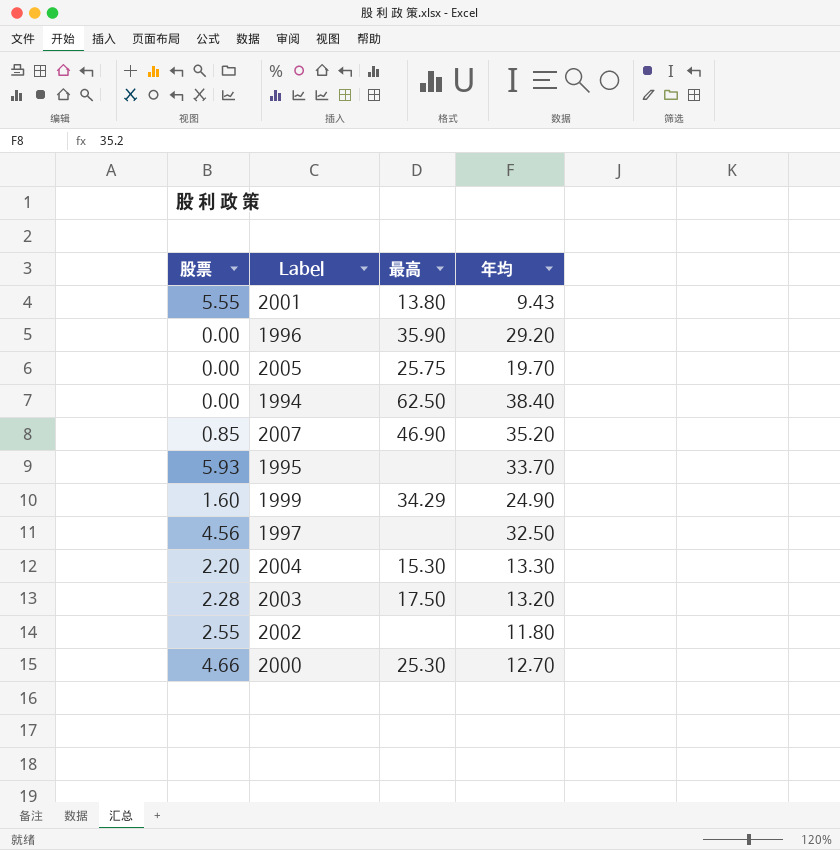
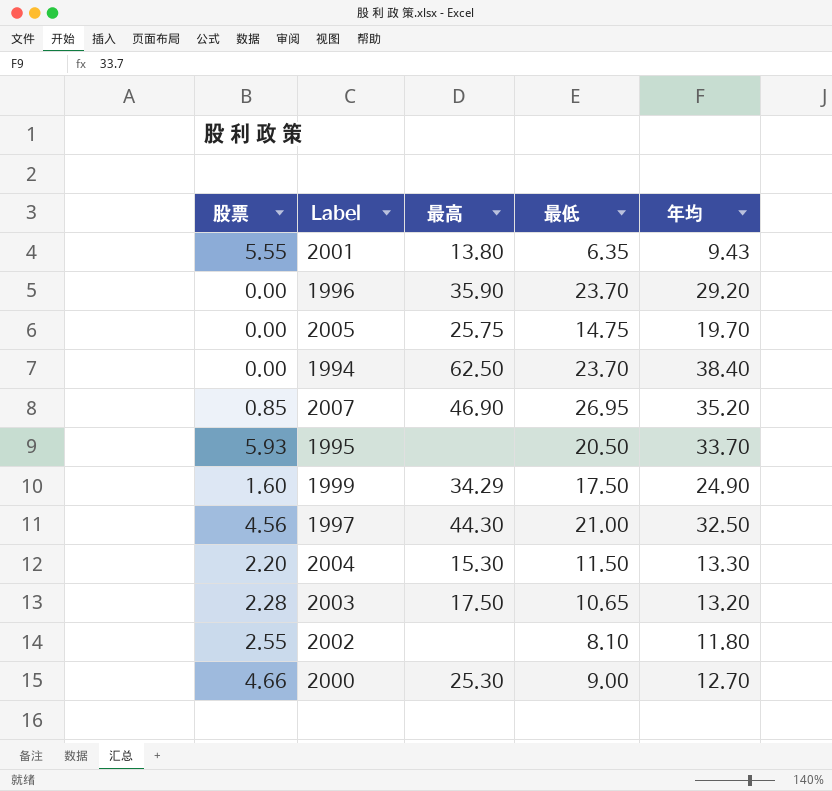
column 最低 | position: none -> 4
1997 | 最高: none -> 44.30

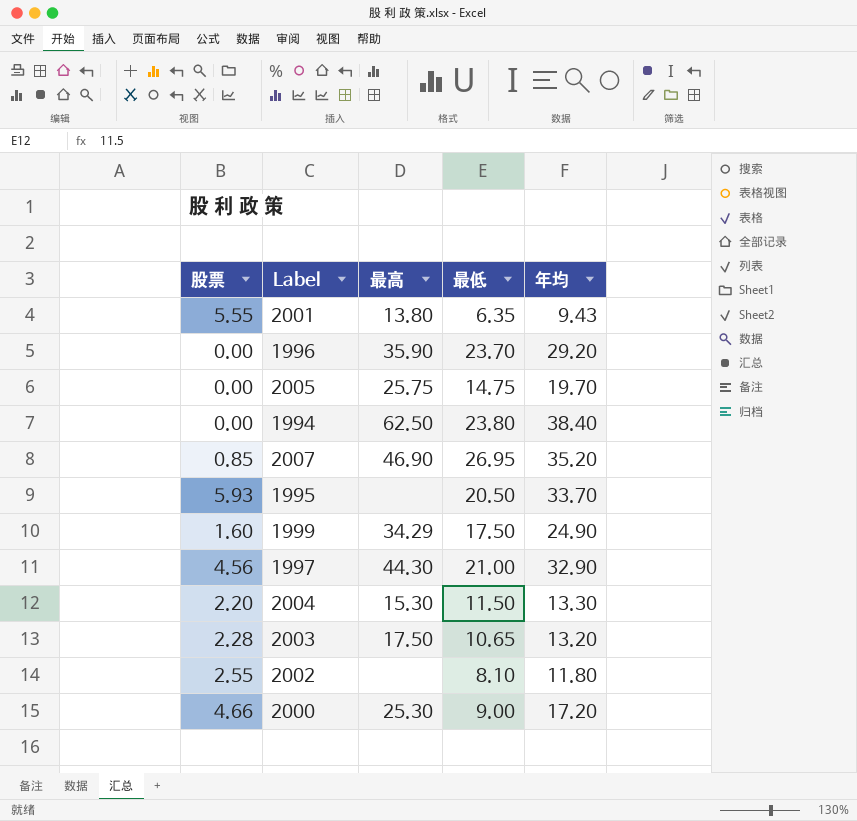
1994 | 最低: 23.70 -> 23.80
1997 | 年均: 32.50 -> 32.90
2000 | 年均: 12.70 -> 17.20

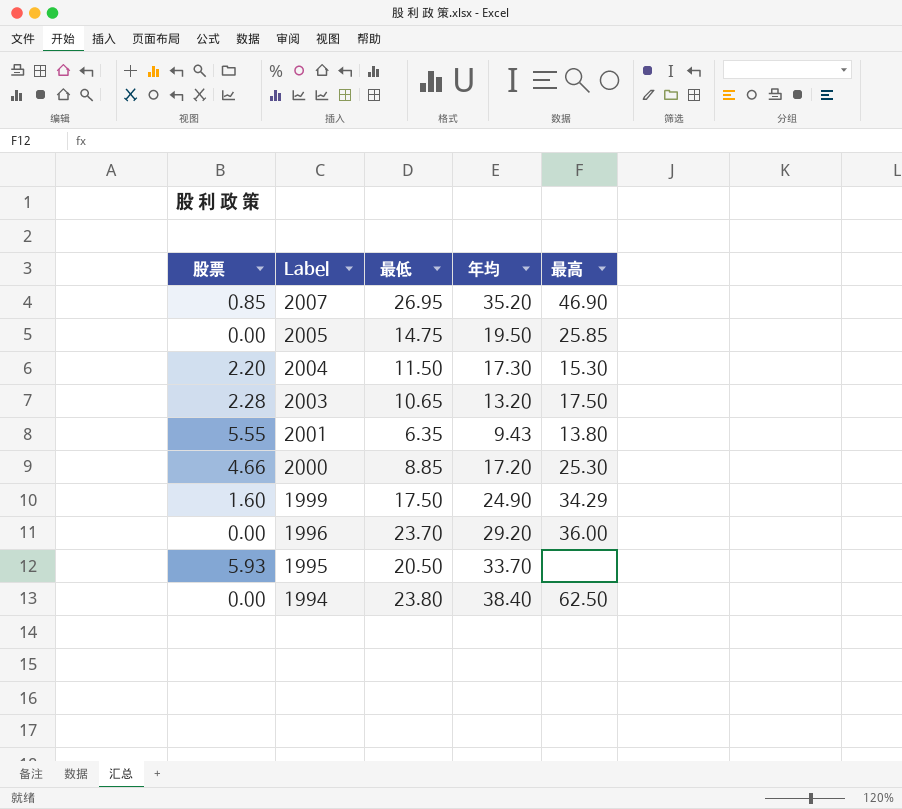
row order: none -> Label descending
column 最高 | position: 3 -> 5
row 1997: 4.56 | 44.30 | 21.00 | 32.90 -> none
row 2002: 2.55 | none | 8.10 | 11.80 -> none
2005 | 年均: 19.70 -> 19.50
2005 | 最高: 25.75 -> 25.85
2004 | 年均: 13.30 -> 17.30
2000 | 最低: 9.00 -> 8.85
1996 | 最高: 35.90 -> 36.00

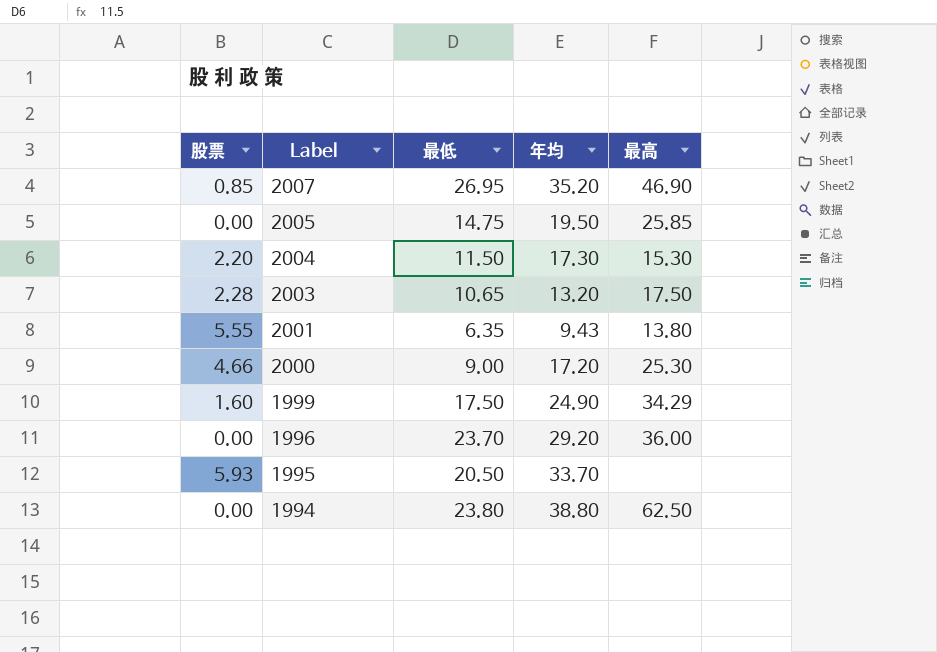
2000 | 最低: 8.85 -> 9.00
1994 | 年均: 38.40 -> 38.80

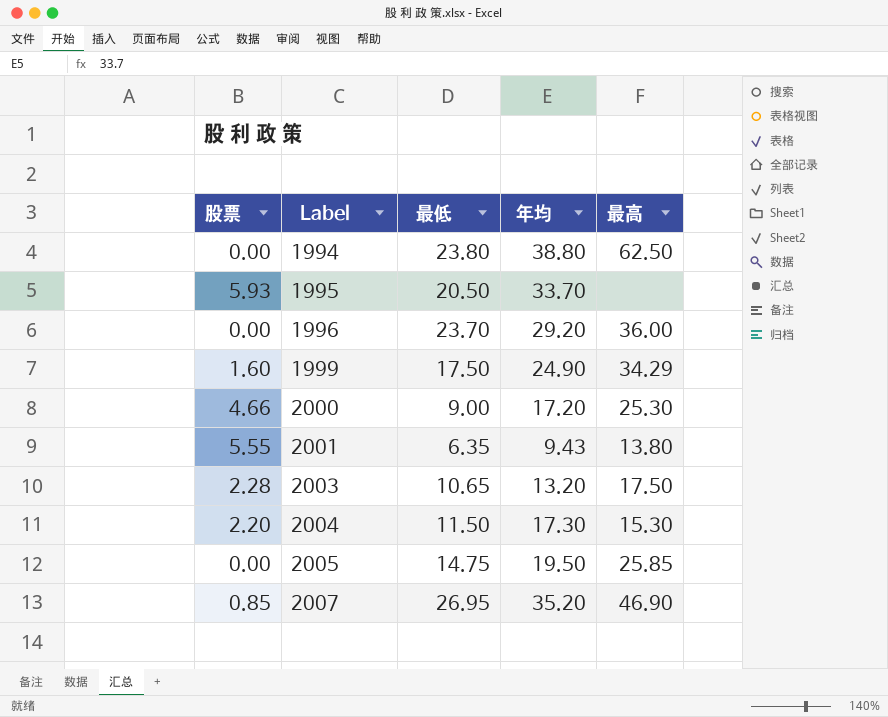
row order: Label descending -> Label ascending

